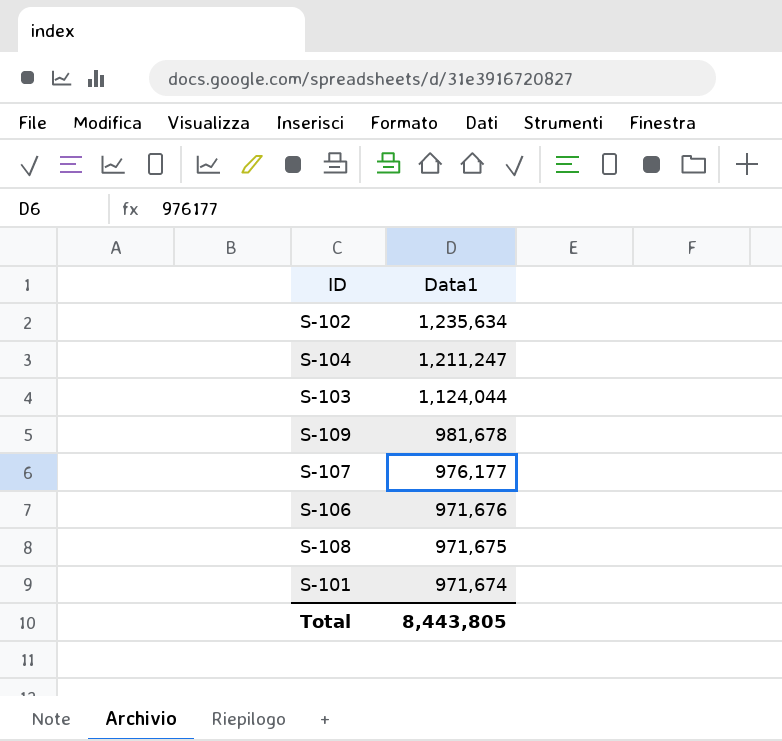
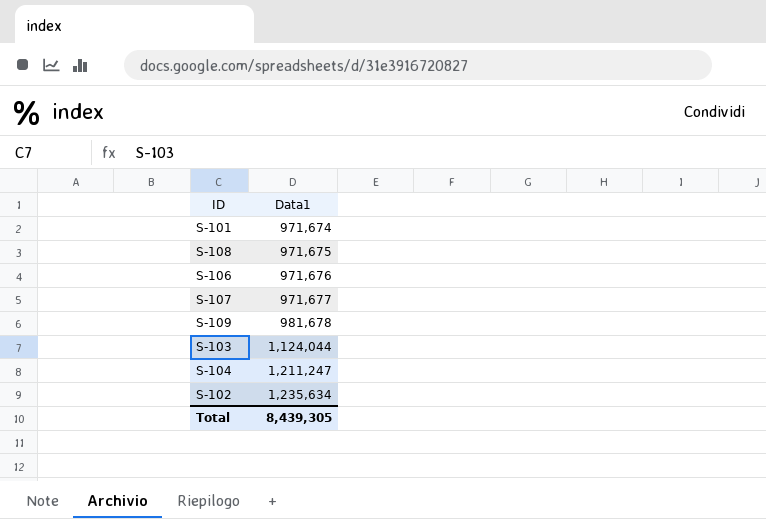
row order: Data1 descending -> Data1 ascending
S-107 | Data1: 976,177 -> 971,677
Total | Data1: 8,443,805 -> 8,439,305

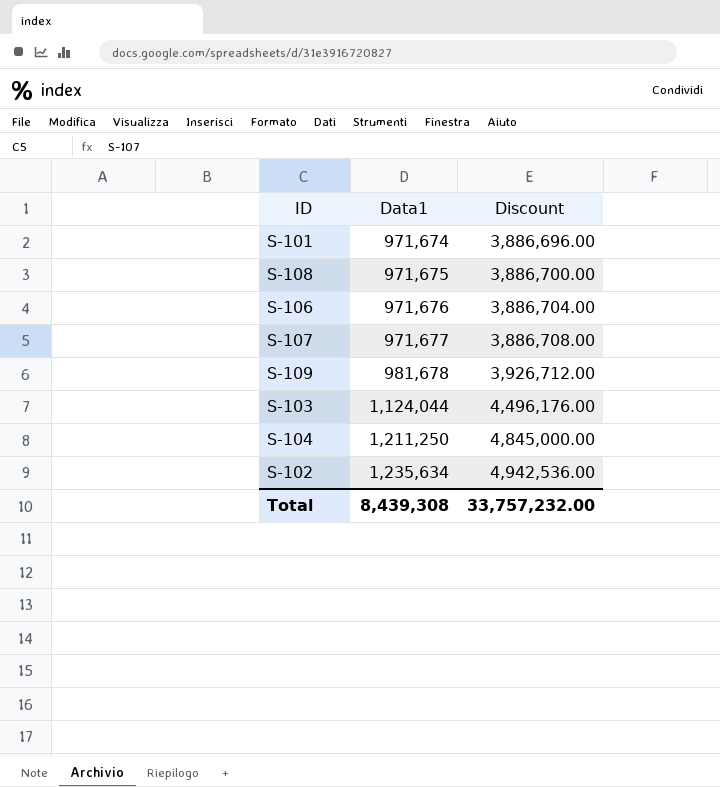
column Discount | formula: none -> [Data1] * 4
S-104 | Data1: 1,211,247 -> 1,211,250
Total | Data1: 8,439,305 -> 8,439,308

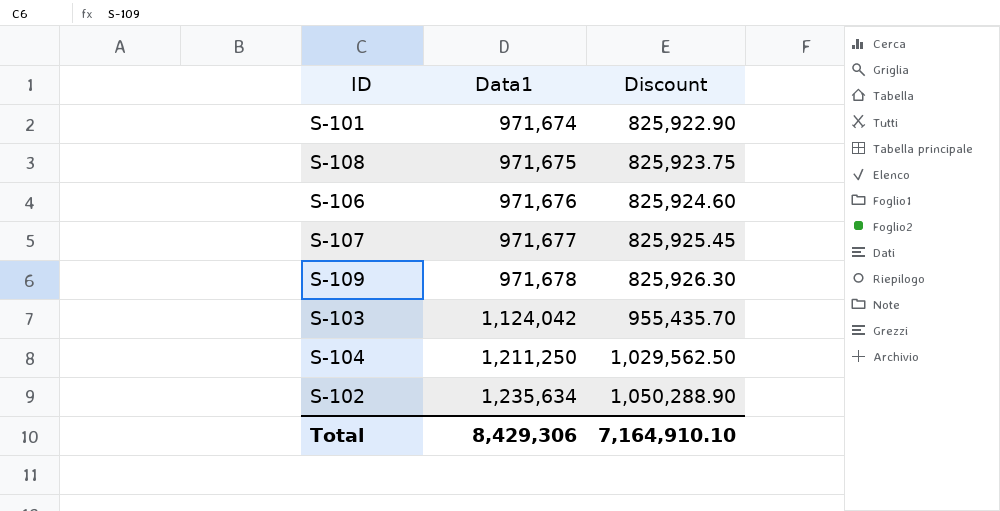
column Discount | formula: [Data1] * 4 -> [Data1] * 0.85
S-109 | Data1: 981,678 -> 971,678
S-103 | Data1: 1,124,044 -> 1,124,042
Total | Data1: 8,439,308 -> 8,429,306
Total | Discount: 33,757,232.00 -> 7,164,910.10

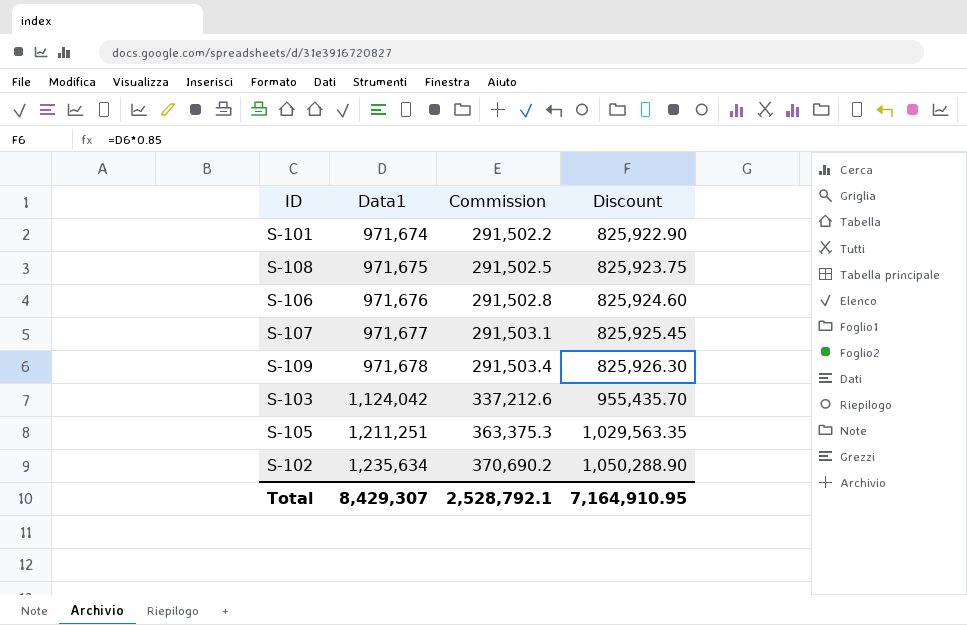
column Commission | formula: none -> [Data1] * 0.3
row S-104: 1,211,250 | 1,029,562.50 -> none
row S-105: none -> 1,211,251 | 363,375.3 | 1,029,563.35
Total | Data1: 8,429,306 -> 8,429,307
Total | Discount: 7,164,910.10 -> 7,164,910.95

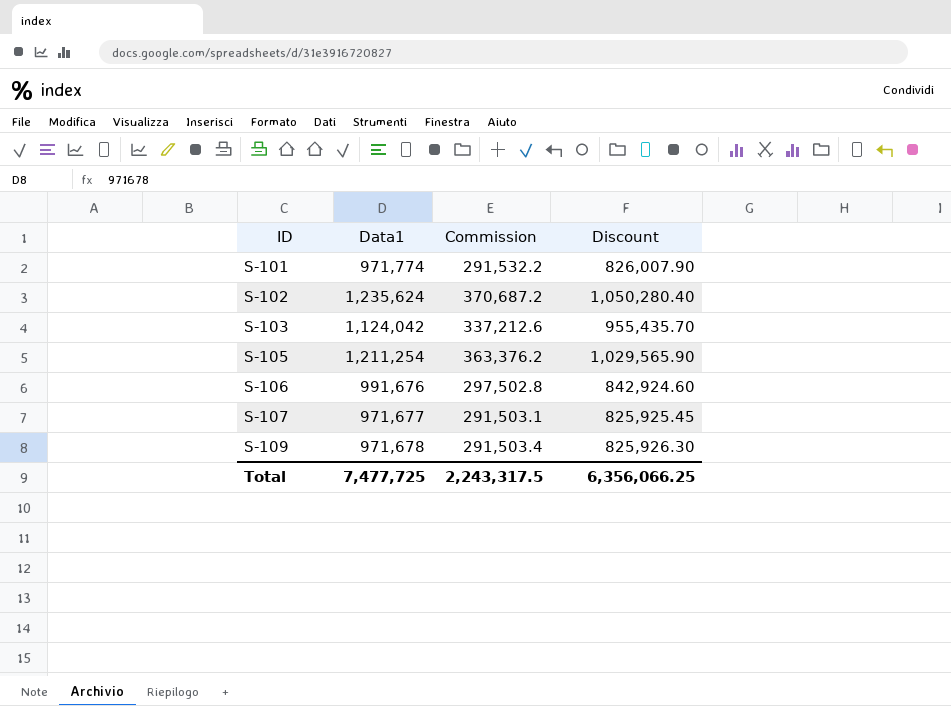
row order: Data1 ascending -> ID ascending
row S-108: 971,675 | 291,502.5 | 825,923.75 -> none
S-101 | Data1: 971,674 -> 971,774
S-101 | Commission: 291,502.2 -> 291,532.2
S-101 | Discount: 825,922.90 -> 826,007.90
S-102 | Data1: 1,235,634 -> 1,235,624
S-102 | Commission: 370,690.2 -> 370,687.2
S-102 | Discount: 1,050,288.90 -> 1,050,280.40
S-105 | Data1: 1,211,251 -> 1,211,254
S-105 | Commission: 363,375.3 -> 363,376.2
S-105 | Discount: 1,029,563.35 -> 1,029,565.90
S-106 | Data1: 971,676 -> 991,676
S-106 | Commission: 291,502.8 -> 297,502.8
S-106 | Discount: 825,924.60 -> 842,924.60
Total | Data1: 8,429,307 -> 7,477,725
Total | Commission: 2,528,792.1 -> 2,243,317.5
Total | Discount: 7,164,910.95 -> 6,356,066.25

